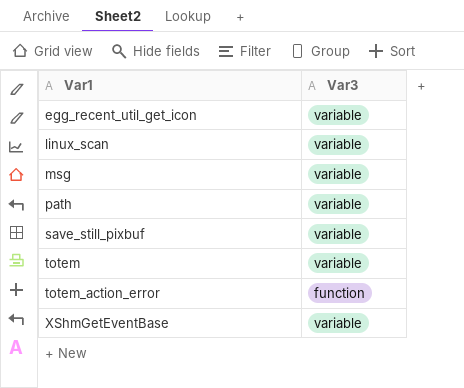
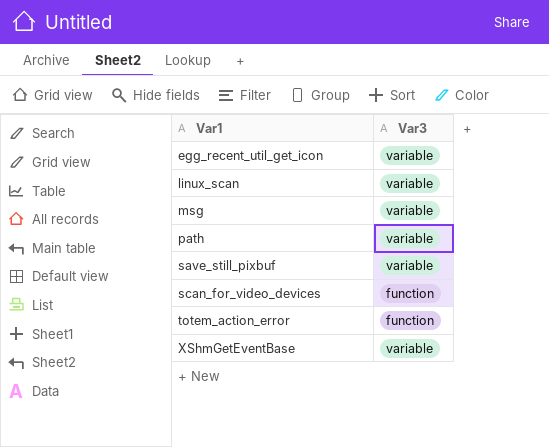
row totem: variable -> none
row scan_for_video_devices: none -> function

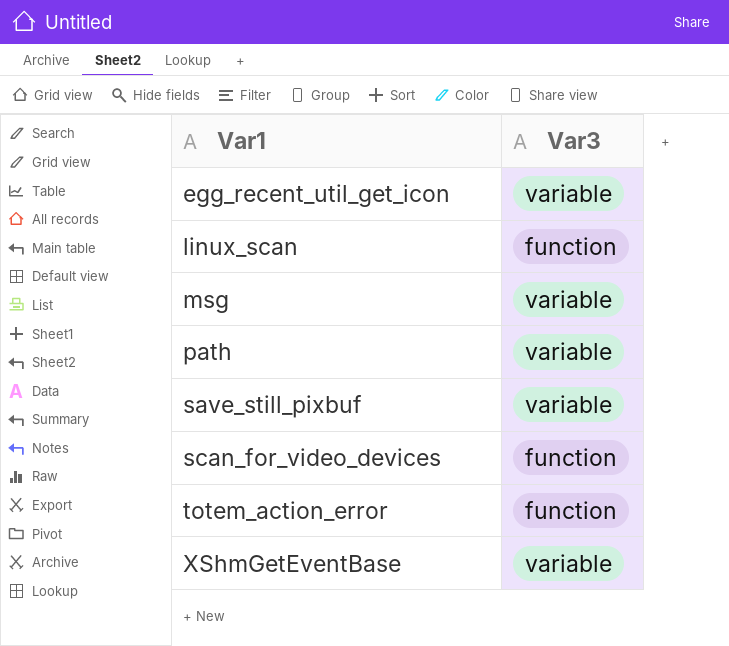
linux_scan | Var3: variable -> function

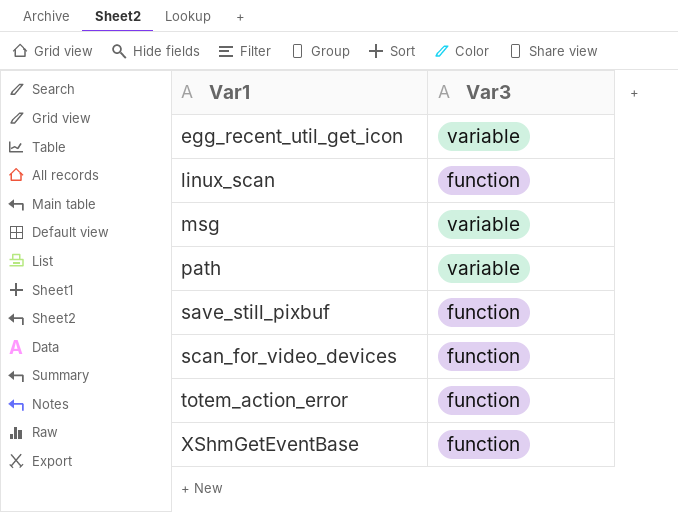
save_still_pixbuf | Var3: variable -> function
XShmGetEventBase | Var3: variable -> function

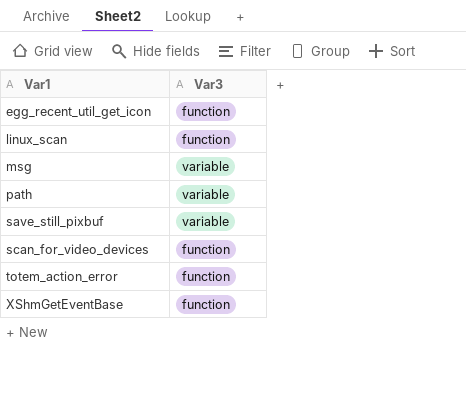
egg_recent_util_get_icon | Var3: variable -> function
save_still_pixbuf | Var3: function -> variable

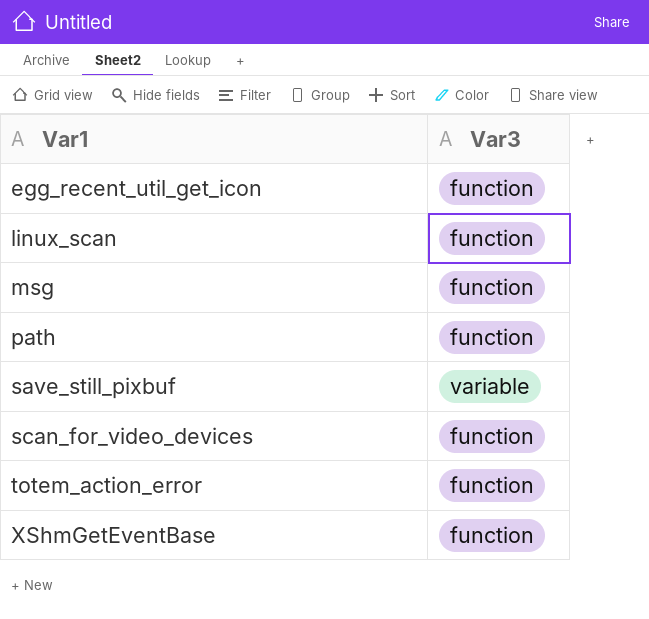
msg | Var3: variable -> function
path | Var3: variable -> function

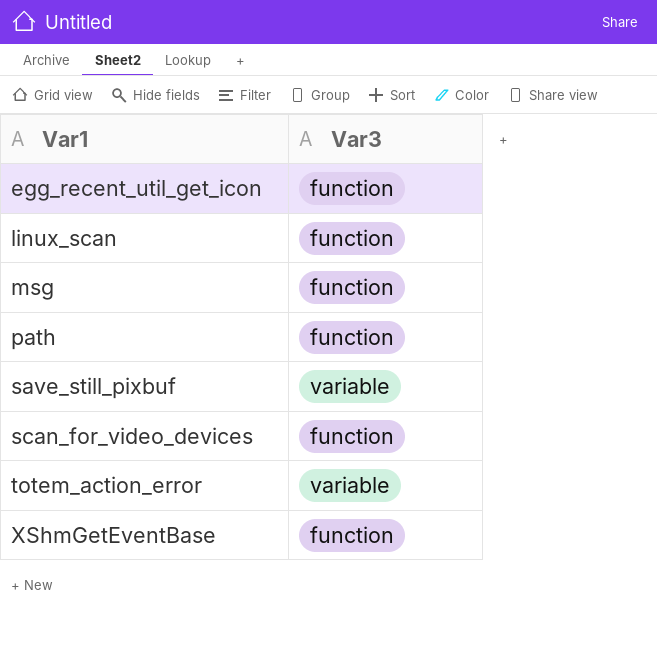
totem_action_error | Var3: function -> variable

